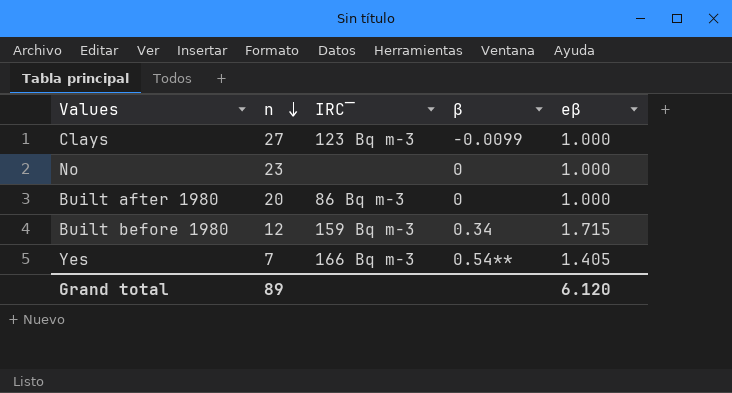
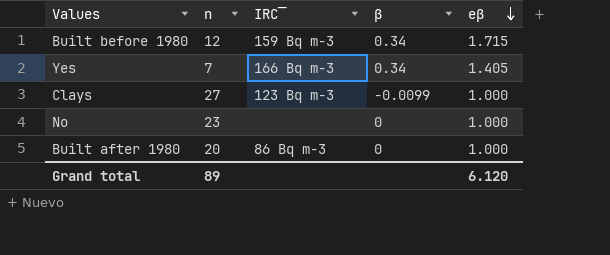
row order: n descending -> eβ descending
Yes | β: 0.54** -> 0.34

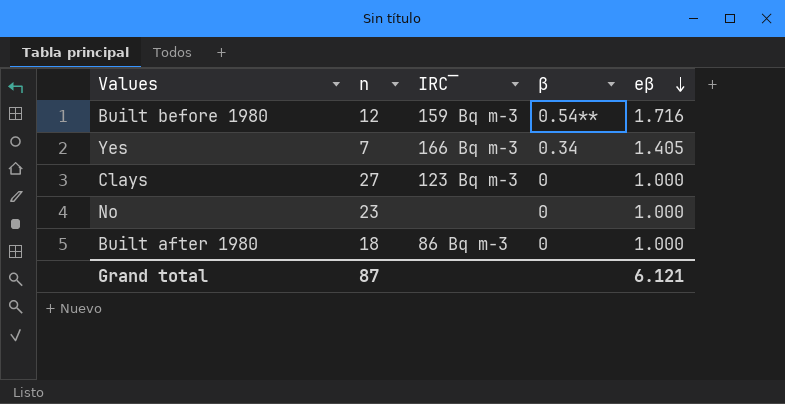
Built before 1980 | β: 0.34 -> 0.54**
Built before 1980 | eβ: 1.715 -> 1.716
Clays | β: −0.0099 -> 0
Built after 1980 | n: 20 -> 18
Grand total | n: 89 -> 87
Grand total | eβ: 6.120 -> 6.121

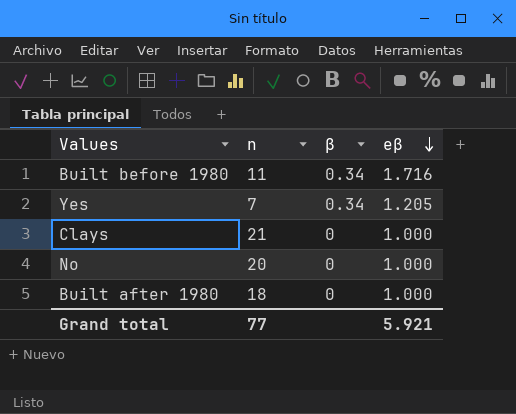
column IRC‾ | position: 3 -> none
Built before 1980 | n: 12 -> 11
Built before 1980 | β: 0.54** -> 0.34
Yes | eβ: 1.405 -> 1.205
Clays | n: 27 -> 21
No | n: 23 -> 20
Grand total | n: 87 -> 77
Grand total | eβ: 6.121 -> 5.921

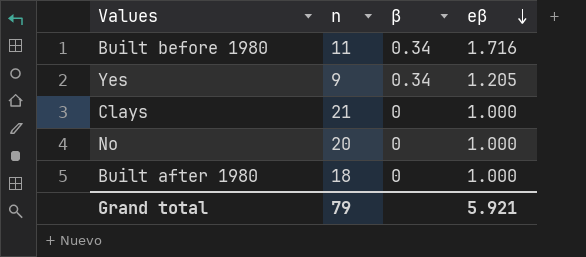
Yes | n: 7 -> 9
Grand total | n: 77 -> 79

